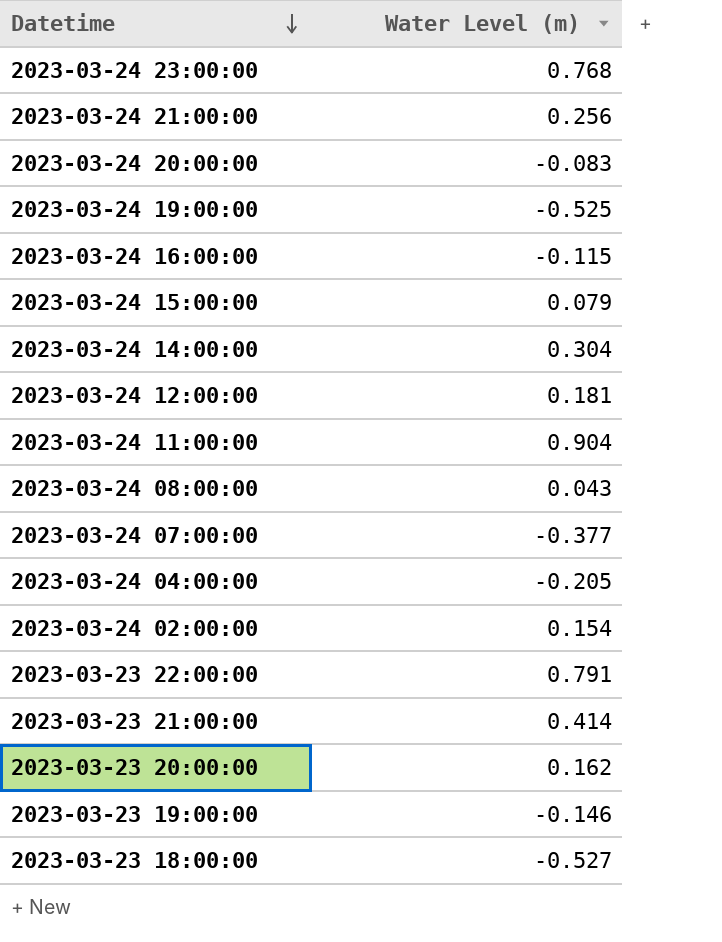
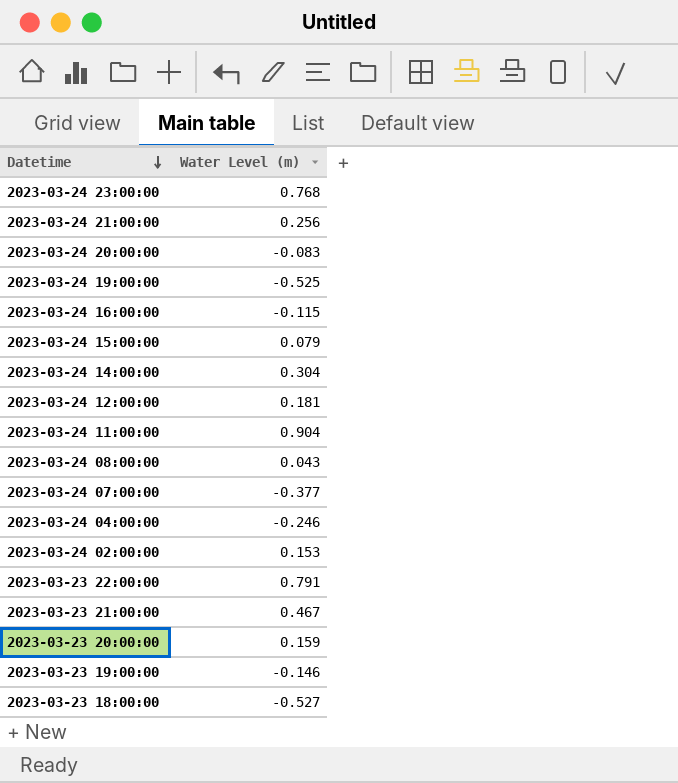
2023-03-24 04:00:00 | Water Level (m): -0.205 -> -0.246
2023-03-24 02:00:00 | Water Level (m): 0.154 -> 0.153
2023-03-23 21:00:00 | Water Level (m): 0.414 -> 0.467
2023-03-23 20:00:00 | Water Level (m): 0.162 -> 0.159

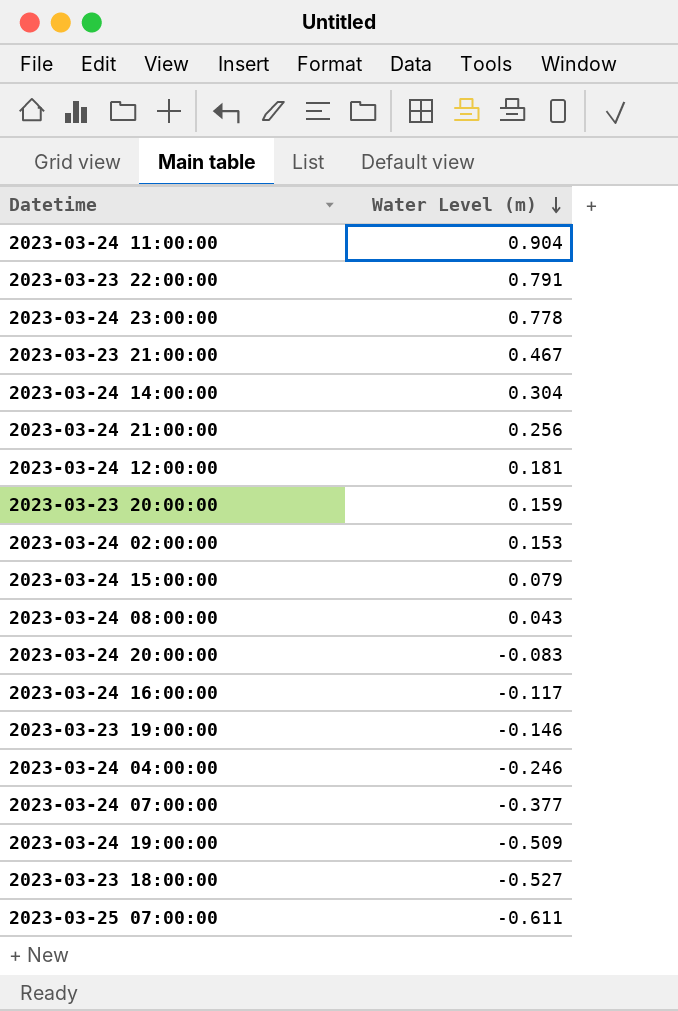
row order: Datetime descending -> Water Level (m) descending
2023-03-24 23:00:00 | Water Level (m): 0.768 -> 0.778
2023-03-24 16:00:00 | Water Level (m): -0.115 -> -0.117
2023-03-24 19:00:00 | Water Level (m): -0.525 -> -0.509
row 2023-03-25 07:00:00: none -> -0.611

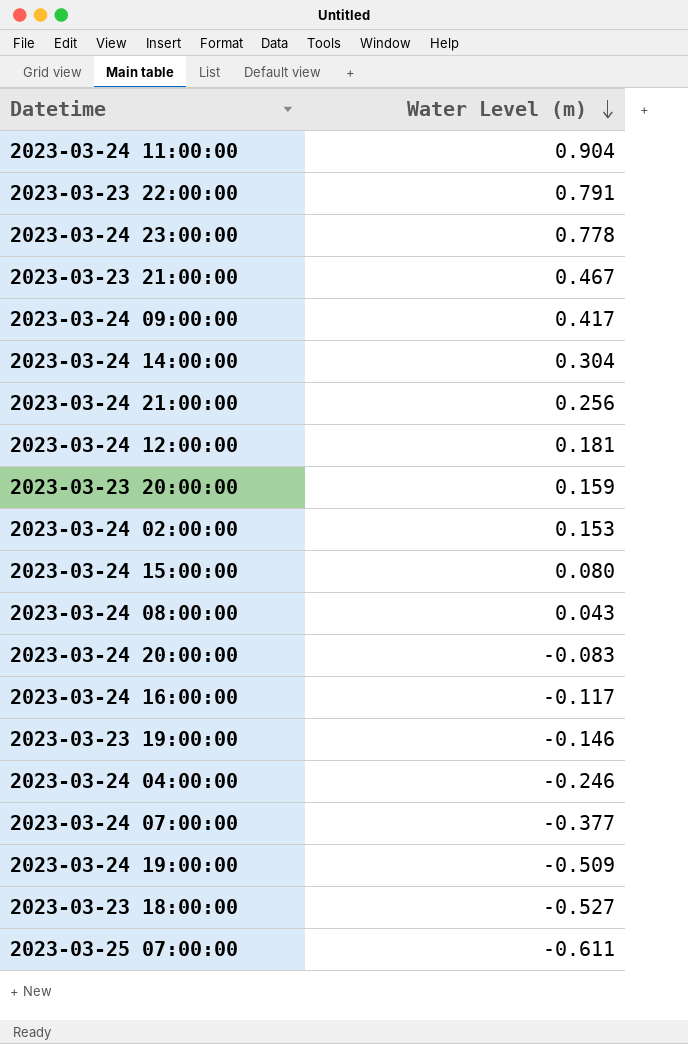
row 2023-03-24 09:00:00: none -> 0.417
2023-03-24 15:00:00 | Water Level (m): 0.079 -> 0.080

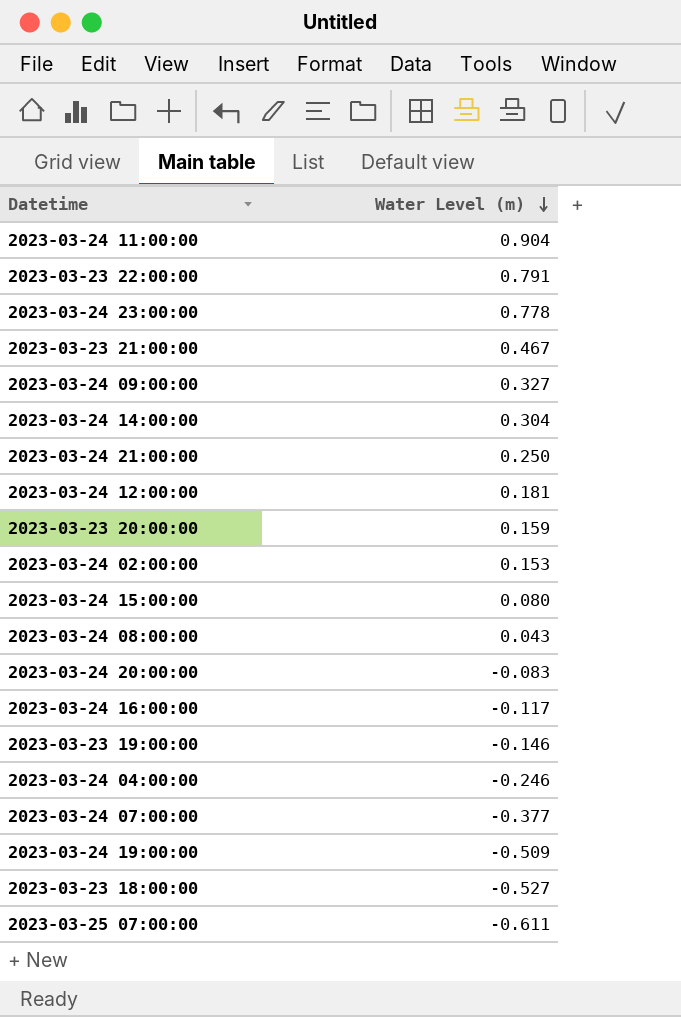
2023-03-24 09:00:00 | Water Level (m): 0.417 -> 0.327
2023-03-24 21:00:00 | Water Level (m): 0.256 -> 0.250

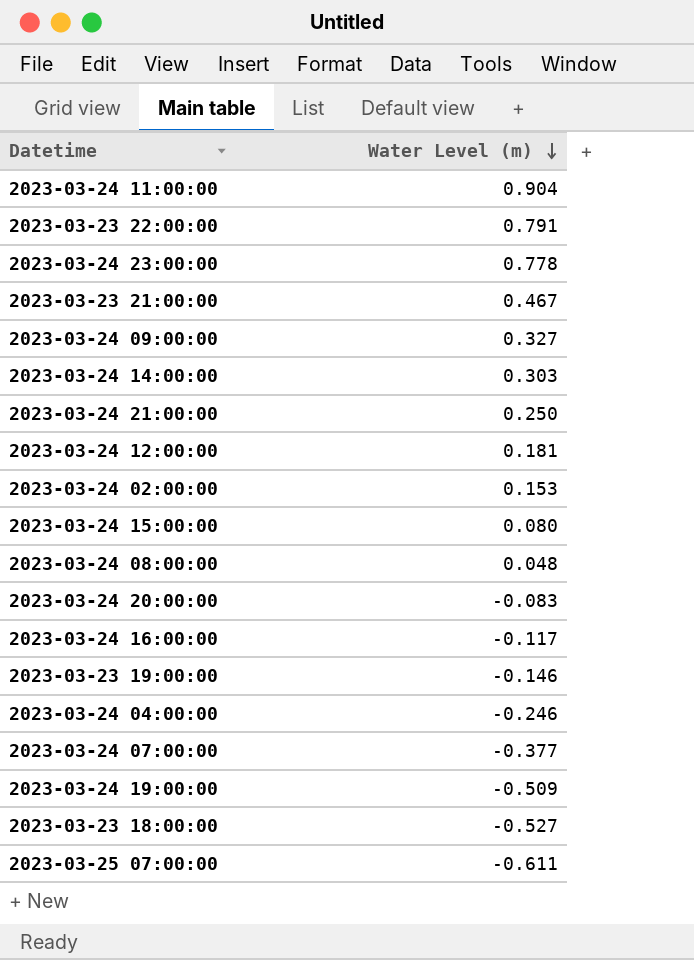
row 2023-03-23 20:00:00: 0.159 -> none
2023-03-24 14:00:00 | Water Level (m): 0.304 -> 0.303
2023-03-24 08:00:00 | Water Level (m): 0.043 -> 0.048

